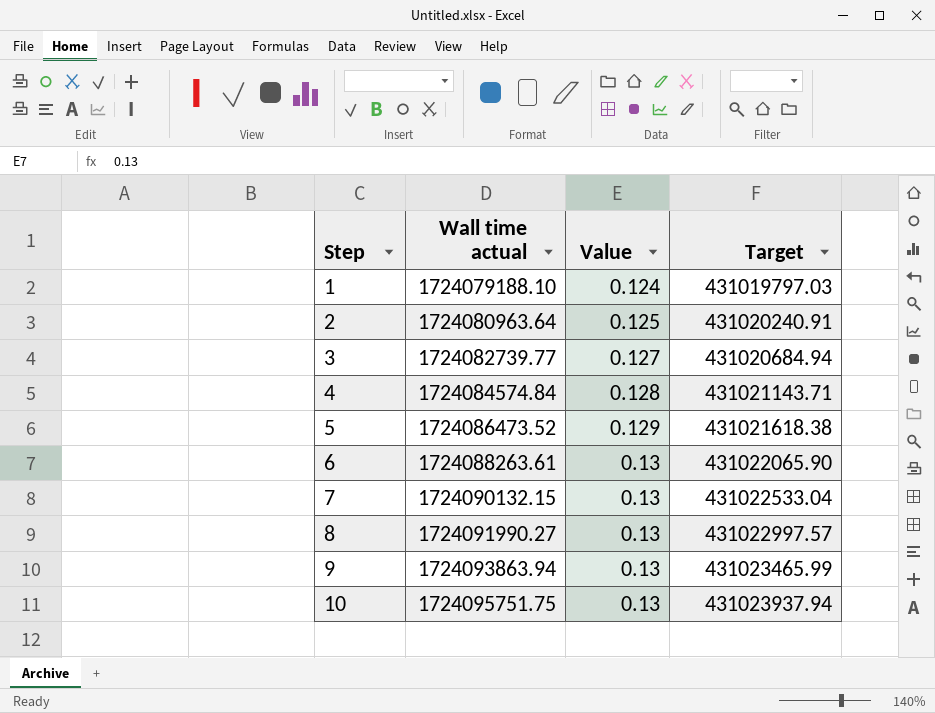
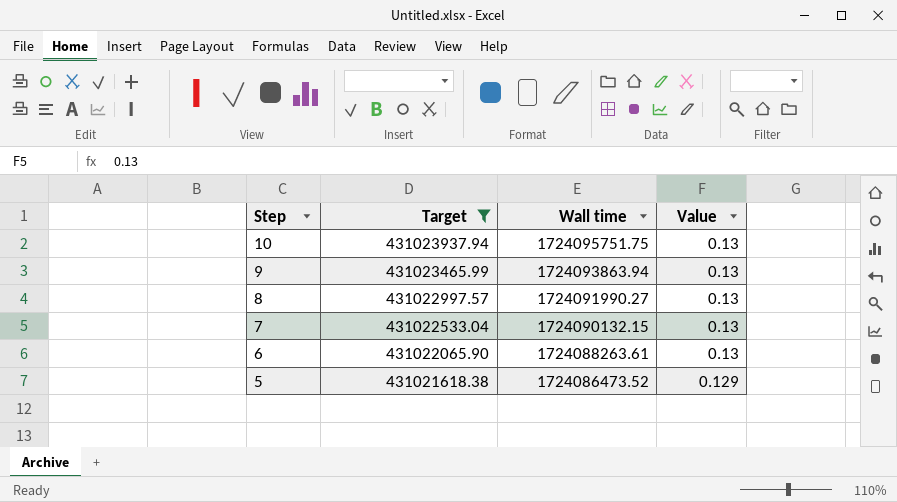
filter: none -> Target >= 431021618.38
row order: Step ascending -> Step descending
column Target | position: 4 -> 2
column name: Wall time actual -> Wall time

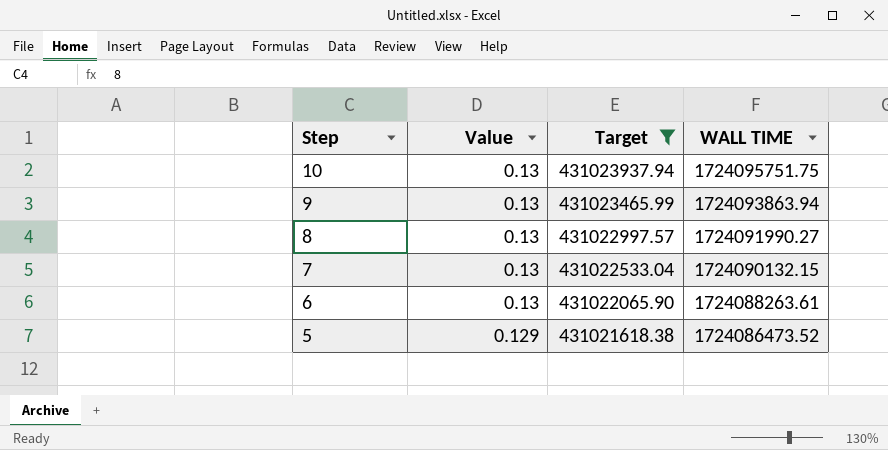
column Value | position: 4 -> 2
column name: Wall time -> WALL TIME

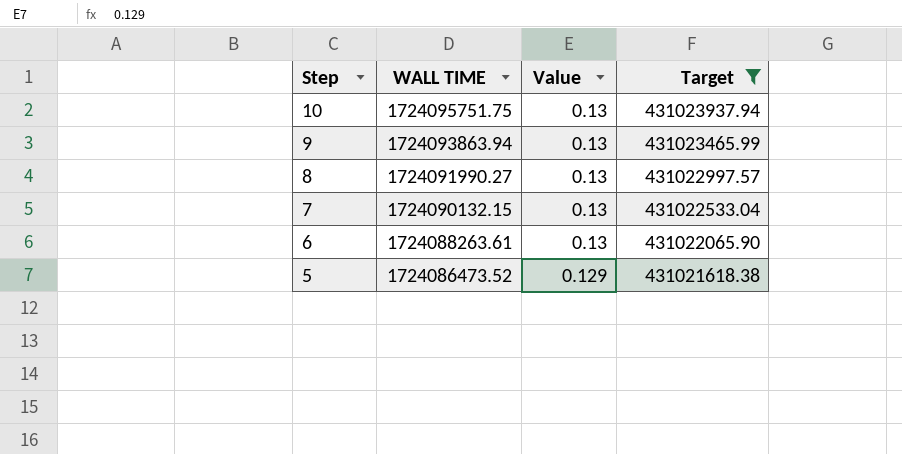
column WALL TIME | position: 4 -> 2

